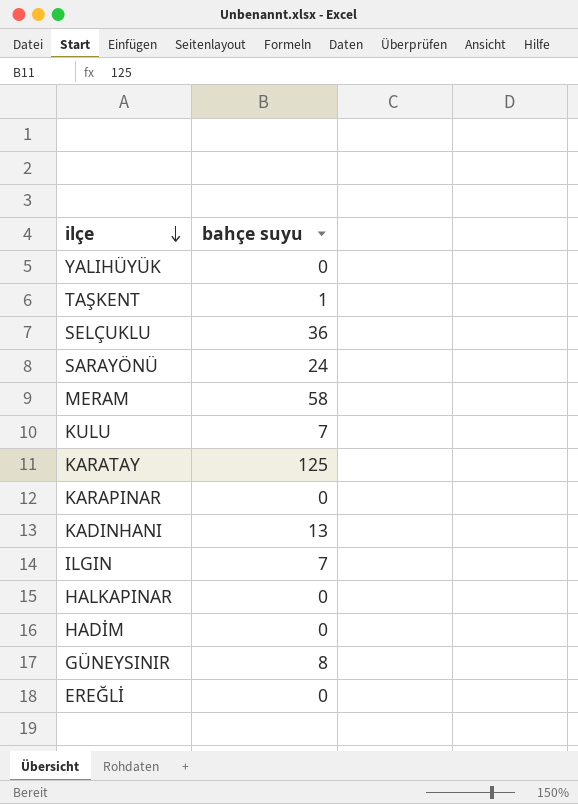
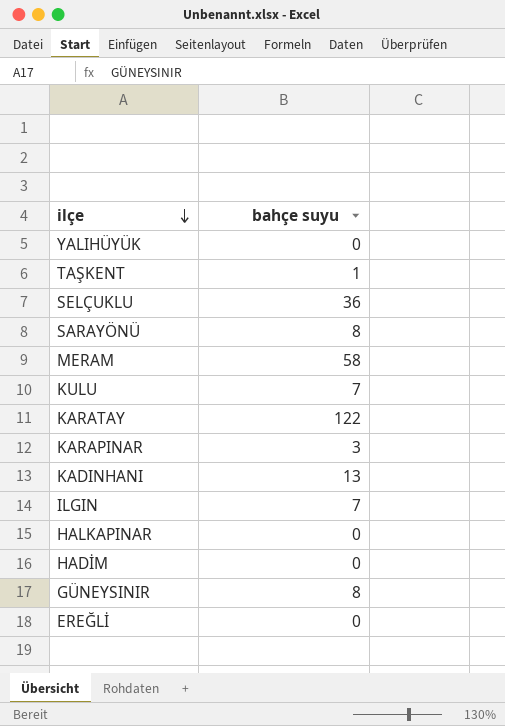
SARAYÖNÜ | bahçe suyu: 24 -> 8
KARATAY | bahçe suyu: 125 -> 122
KARAPINAR | bahçe suyu: 0 -> 3

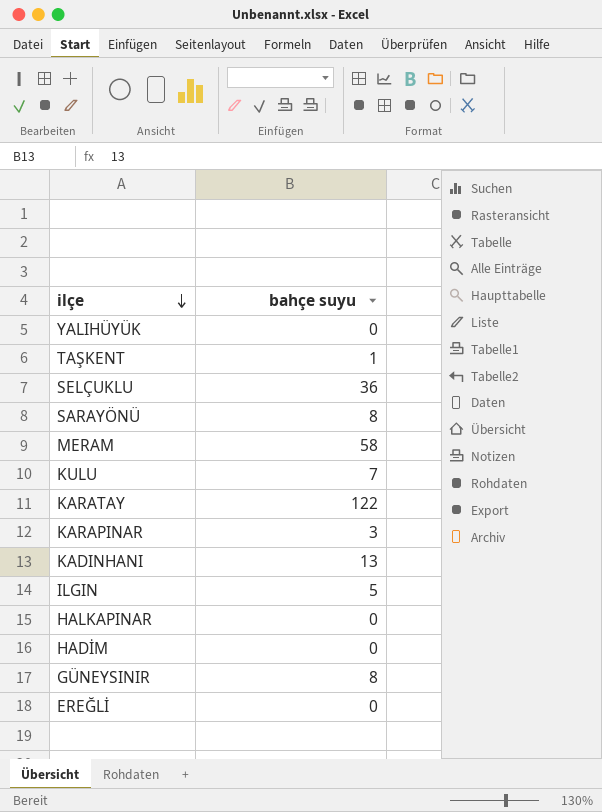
ILGIN | bahçe suyu: 7 -> 5

